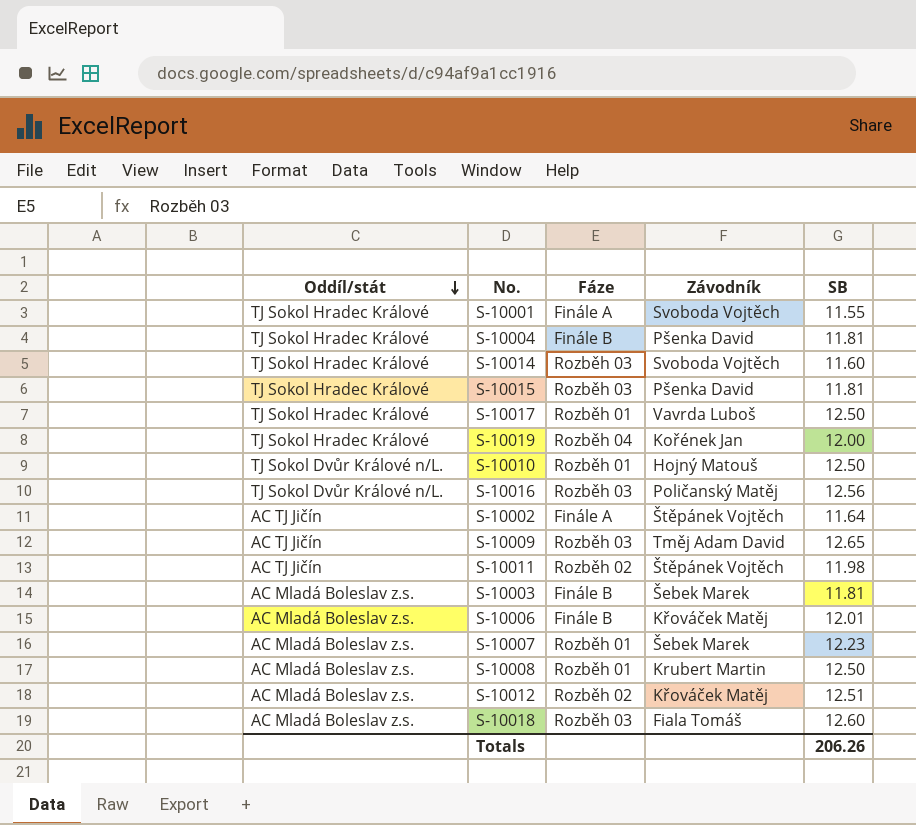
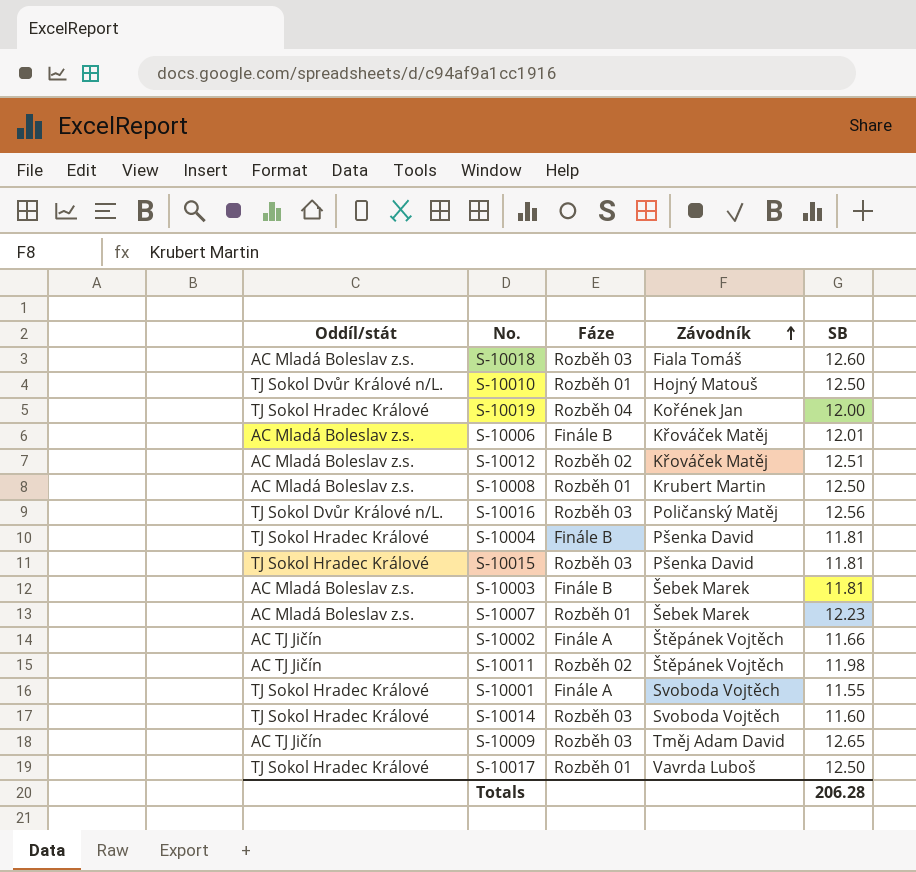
row order: Oddíl/stát descending -> Závodník ascending
S-10002 | SB: 11.64 -> 11.66
Totals | SB: 206.26 -> 206.28

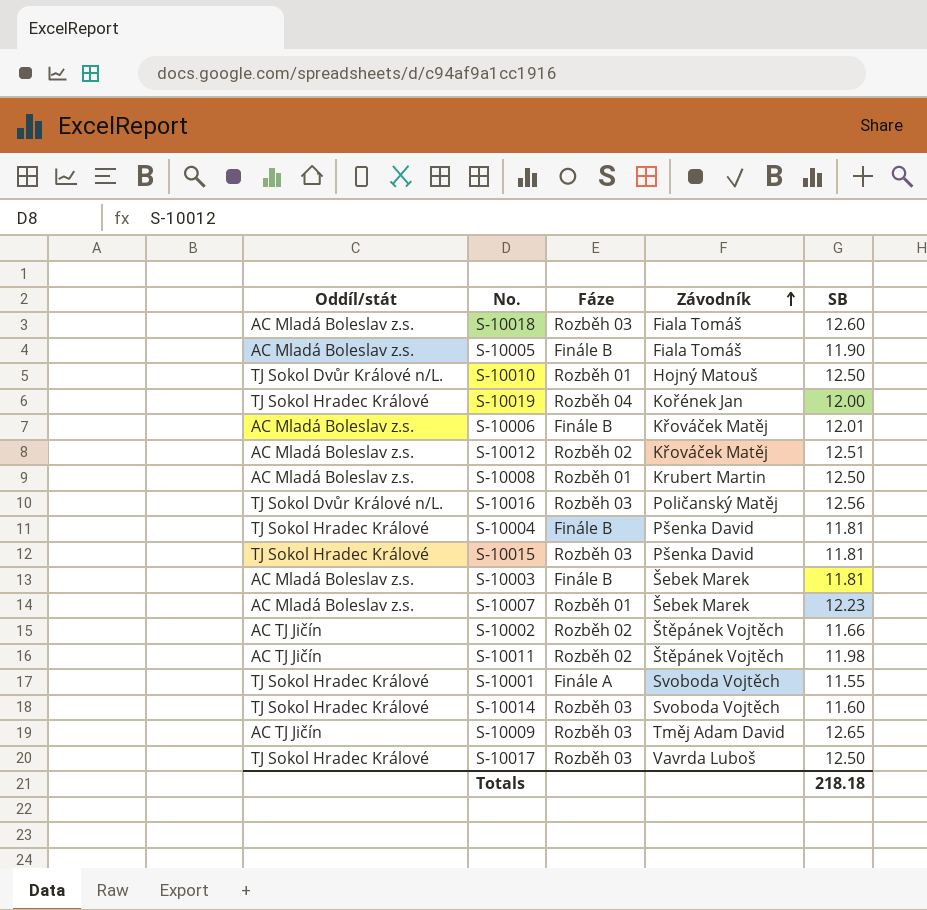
row S-10005: none -> AC Mladá Boleslav z.s. | Finále B | Fiala Tomáš | 11.90
S-10002 | Fáze: Finále A -> Rozběh 02
S-10017 | Fáze: Rozběh 01 -> Rozběh 03
Totals | SB: 206.28 -> 218.18

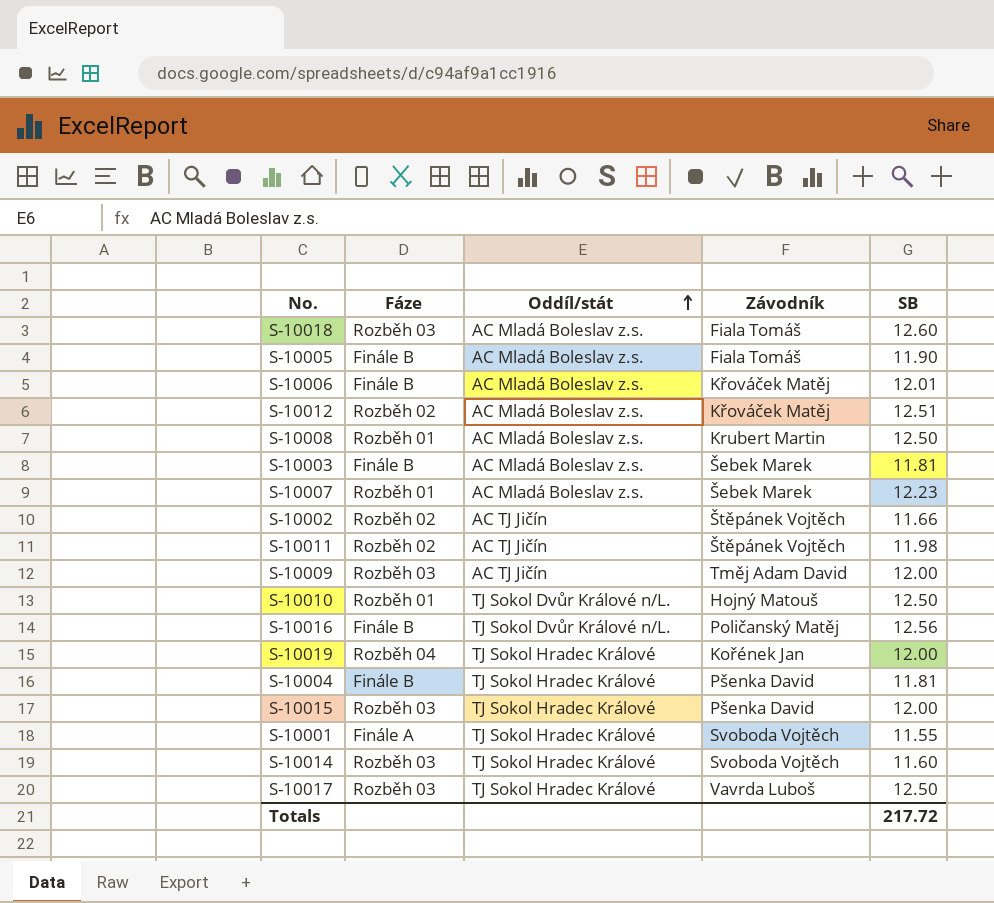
row order: Závodník ascending -> Oddíl/stát ascending
column Oddíl/stát | position: 1 -> 3
S-10009 | SB: 12.65 -> 12.00
S-10016 | Fáze: Rozběh 03 -> Finále B
S-10015 | SB: 11.81 -> 12.00
Totals | SB: 218.18 -> 217.72

